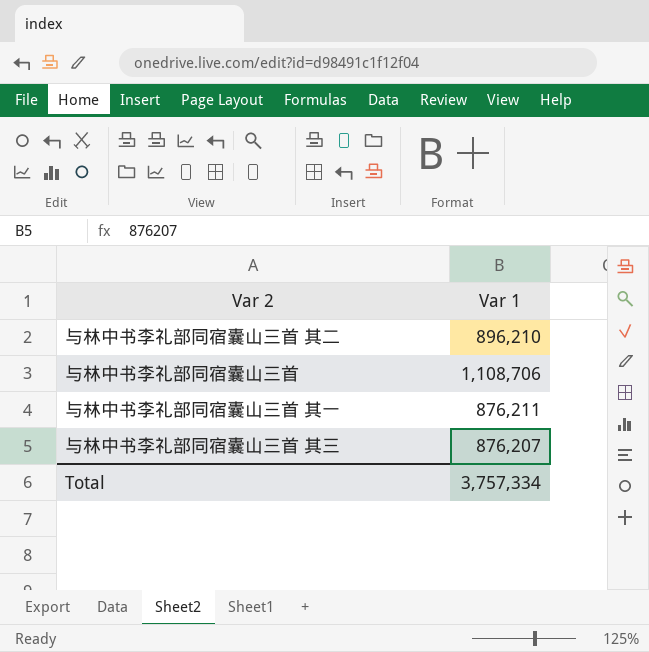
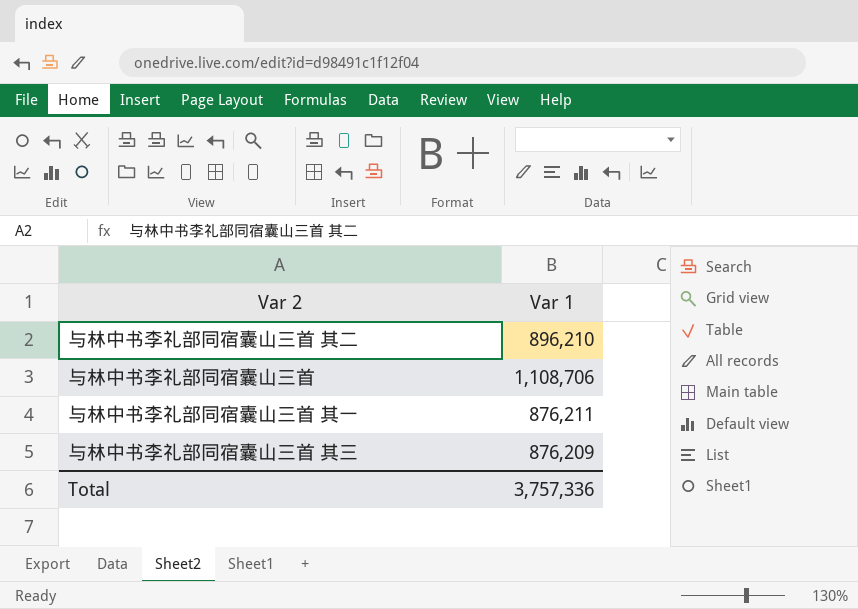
与林中书李礼部同宿囊山三首 其三 | Var 1: 876,207 -> 876,209
Total | Var 1: 3,757,334 -> 3,757,336

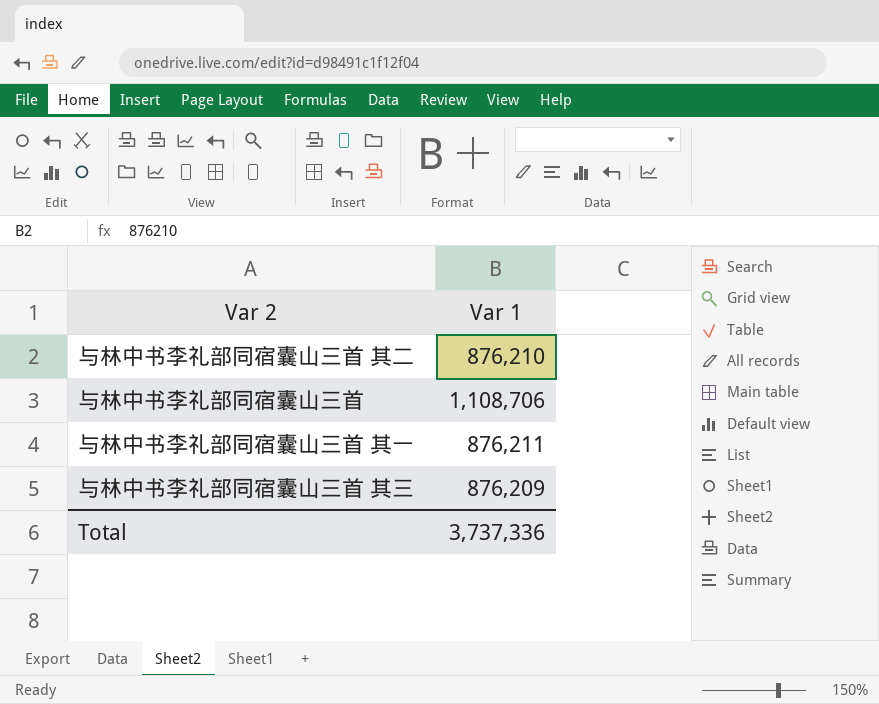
与林中书李礼部同宿囊山三首 其二 | Var 1: 896,210 -> 876,210
Total | Var 1: 3,757,336 -> 3,737,336

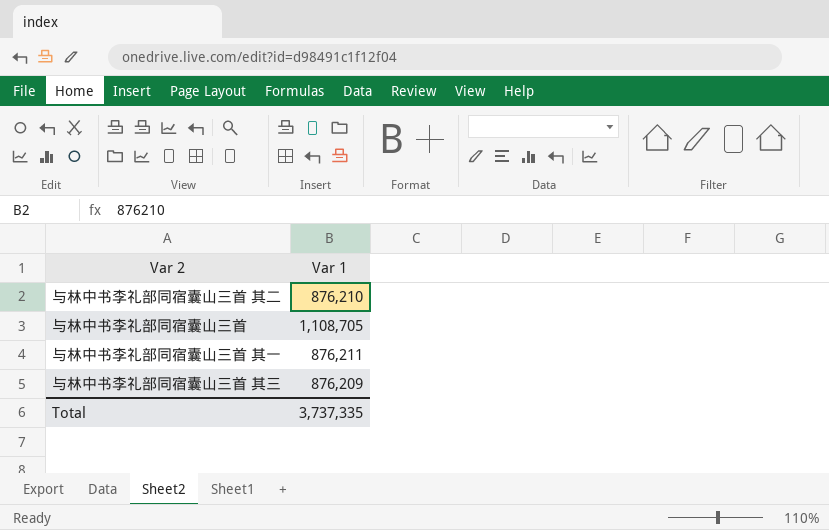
与林中书李礼部同宿囊山三首 | Var 1: 1,108,706 -> 1,108,705
Total | Var 1: 3,737,336 -> 3,737,335

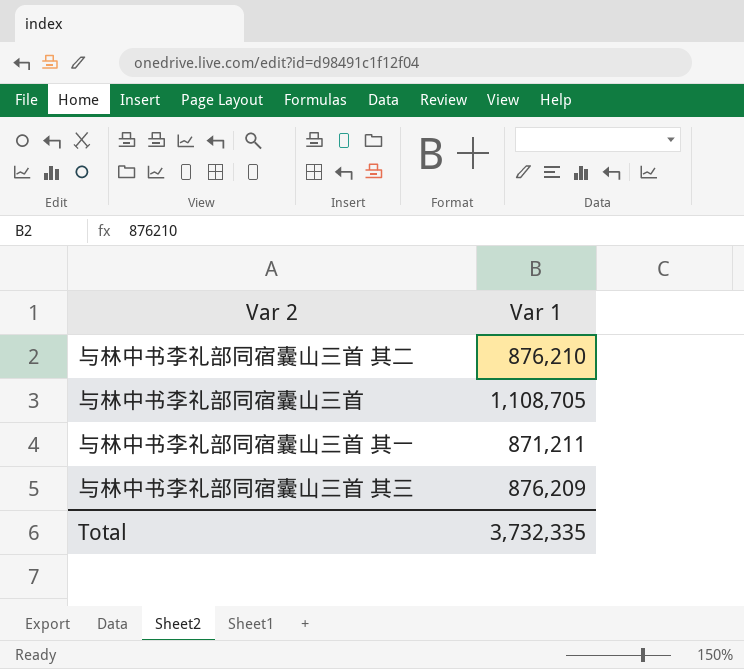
与林中书李礼部同宿囊山三首 其一 | Var 1: 876,211 -> 871,211
Total | Var 1: 3,737,335 -> 3,732,335

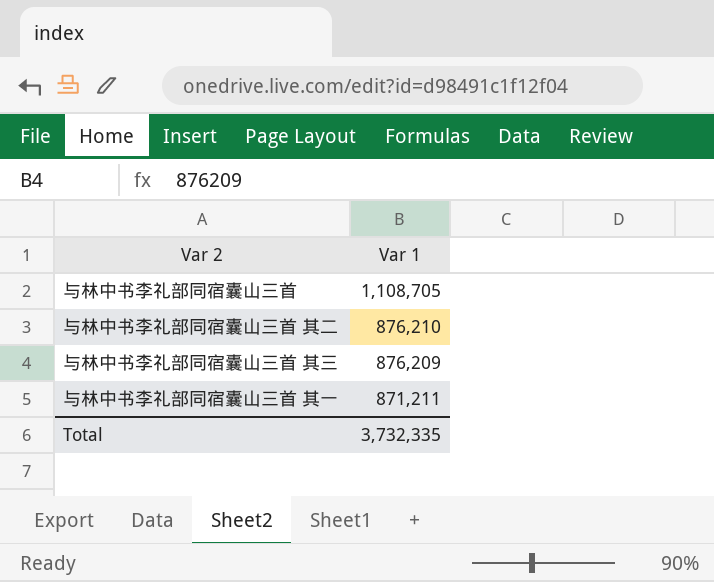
row order: none -> Var 1 descending

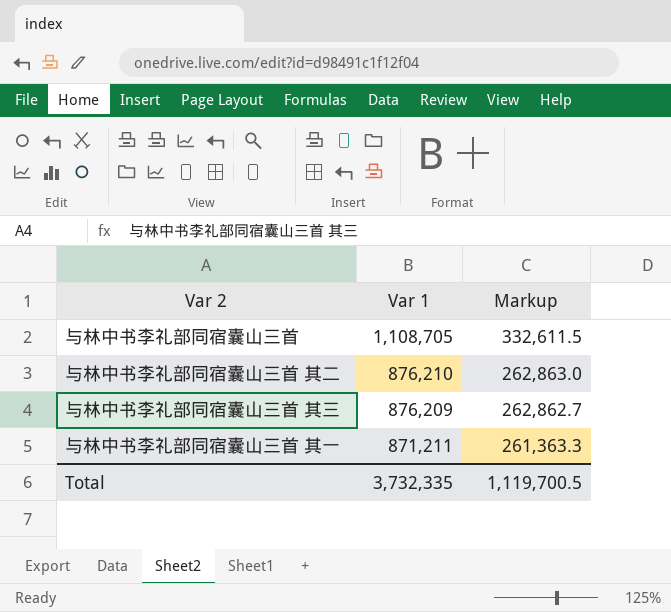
column Markup | formula: none -> [Var 1] * 0.3

